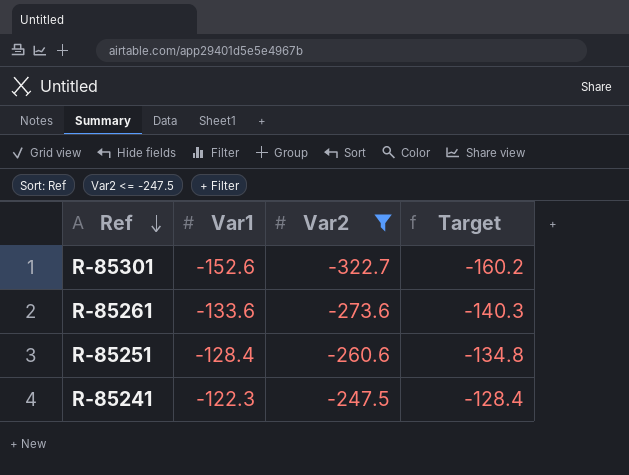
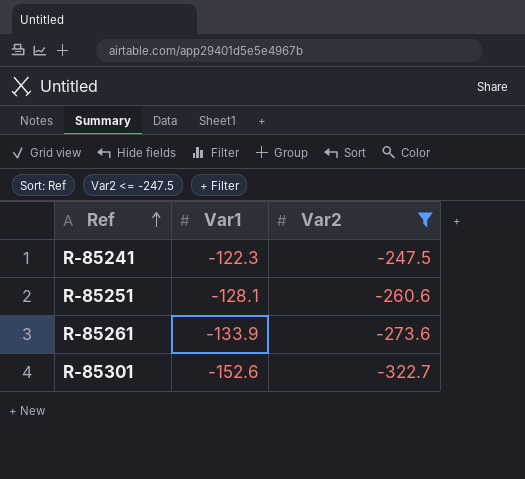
row order: Ref descending -> Ref ascending
column Target | formula: [Var1] * 1.05 -> none
R-85251 | Var1: -128.4 -> -128.1
R-85261 | Var1: -133.6 -> -133.9

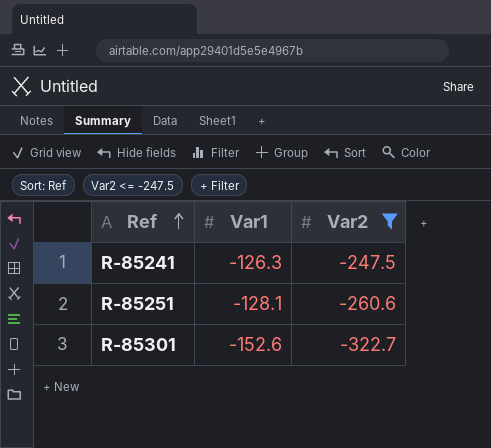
row R-85261: -133.9 | -273.6 -> none
R-85241 | Var1: -122.3 -> -126.3

